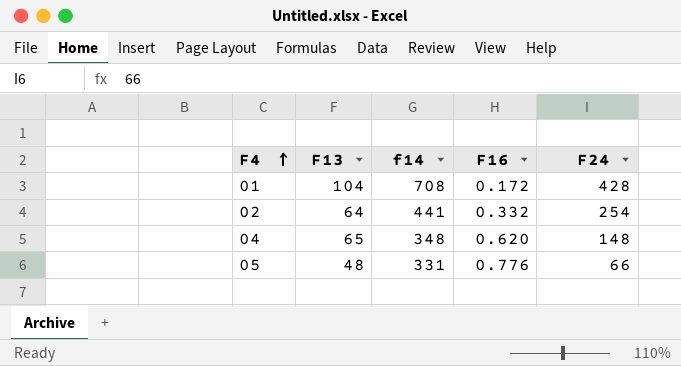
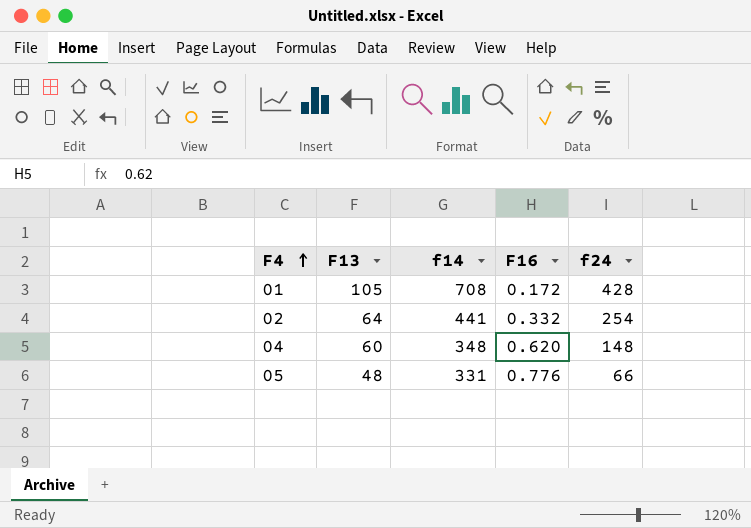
column name: F24 -> f24
01 | F13: 104 -> 105
04 | F13: 65 -> 60

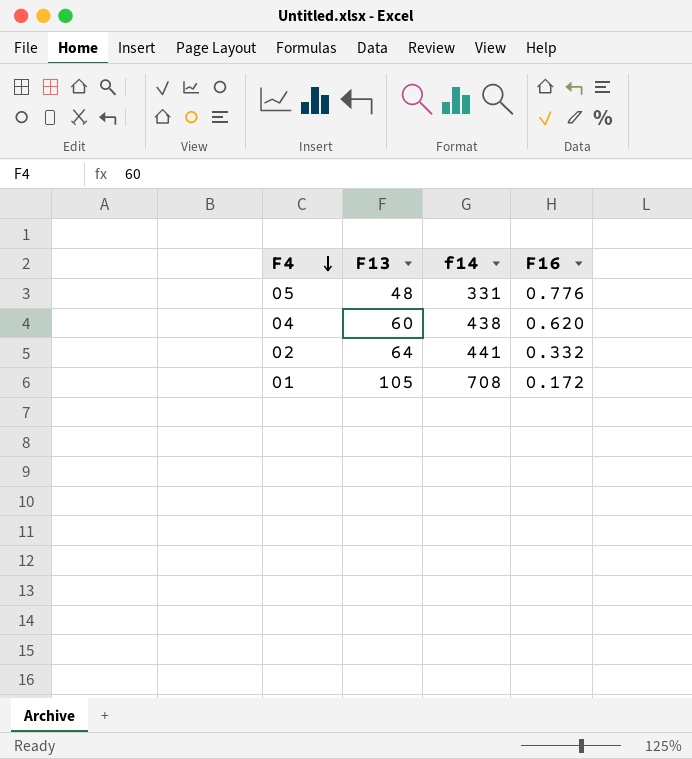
row order: F4 ascending -> F4 descending
column f24 | position: 5 -> none
04 | f14: 348 -> 438

